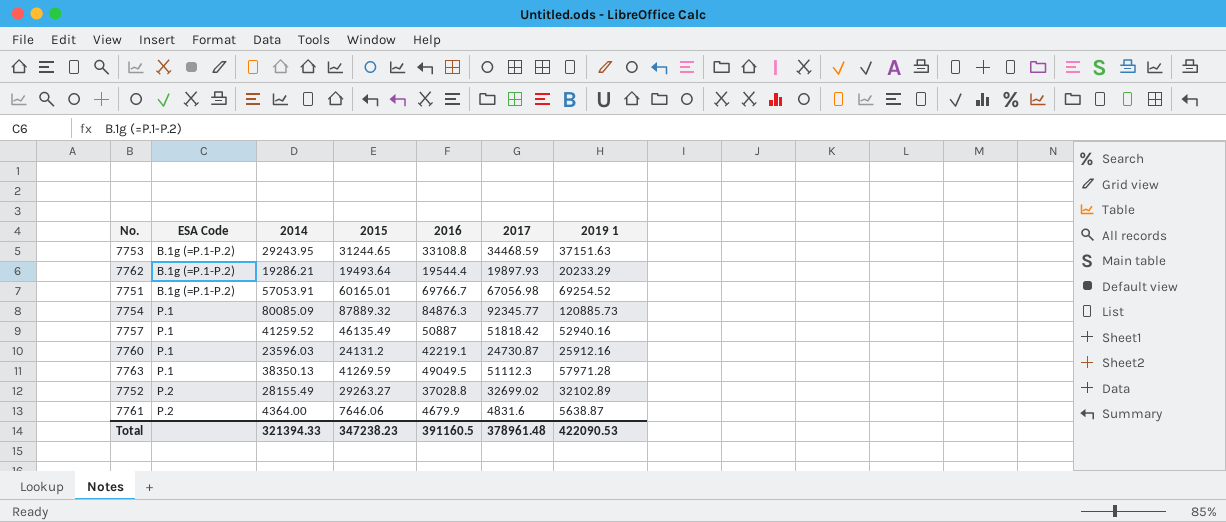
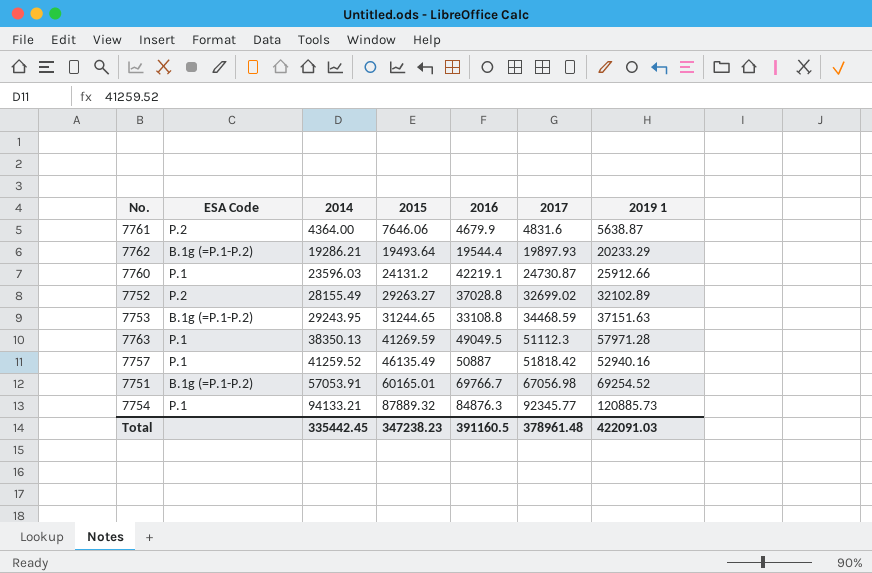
row order: ESA Code ascending -> 2014 ascending
7760 | 2019 1: 25912.16 -> 25912.66
7754 | 2014: 80085.09 -> 94133.21
Total | 2014: 321394.33 -> 335442.45
Total | 2019 1: 422090.53 -> 422091.03

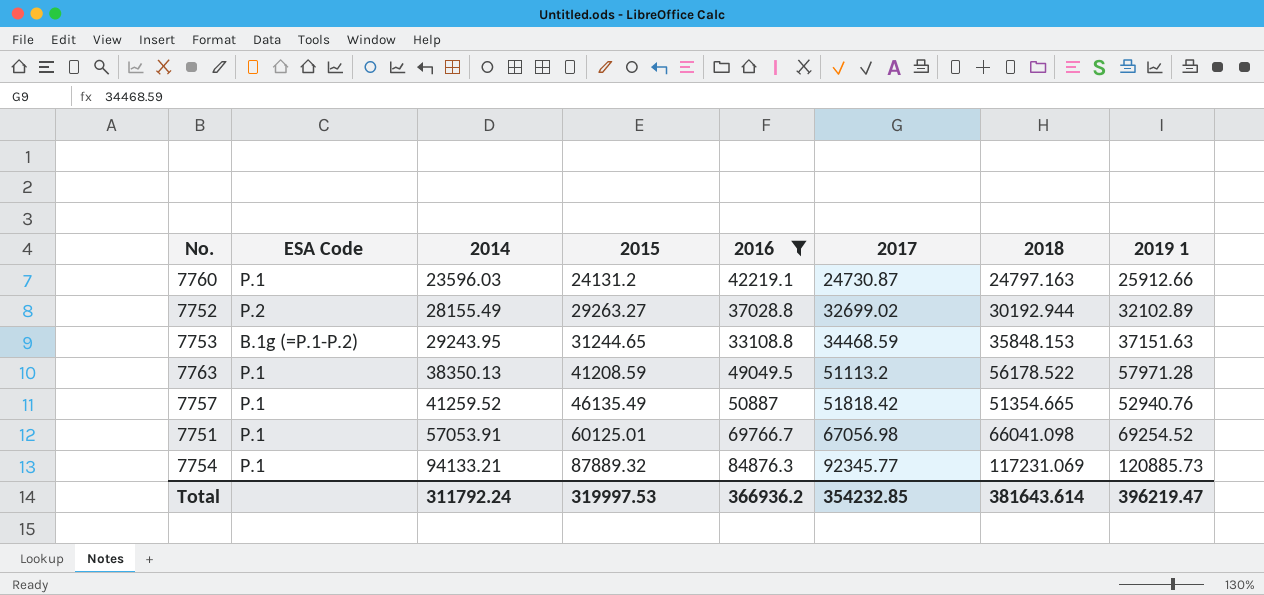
filter: none -> 2016 >= 33108.8
column 2018 | position: none -> 7
7763 | 2015: 41269.59 -> 41208.59
7763 | 2017: 51112.3 -> 51113.2
7757 | 2019 1: 52940.16 -> 52940.76
7751 | ESA Code: B.1g (=P.1-P.2) -> P.1
7751 | 2015: 60165.01 -> 60125.01
Total | 2014: 335442.45 -> 311792.24
Total | 2015: 347238.23 -> 319997.53
Total | 2016: 391160.5 -> 366936.2
Total | 2017: 378961.48 -> 354232.85
Total | 2019 1: 422091.03 -> 396219.47

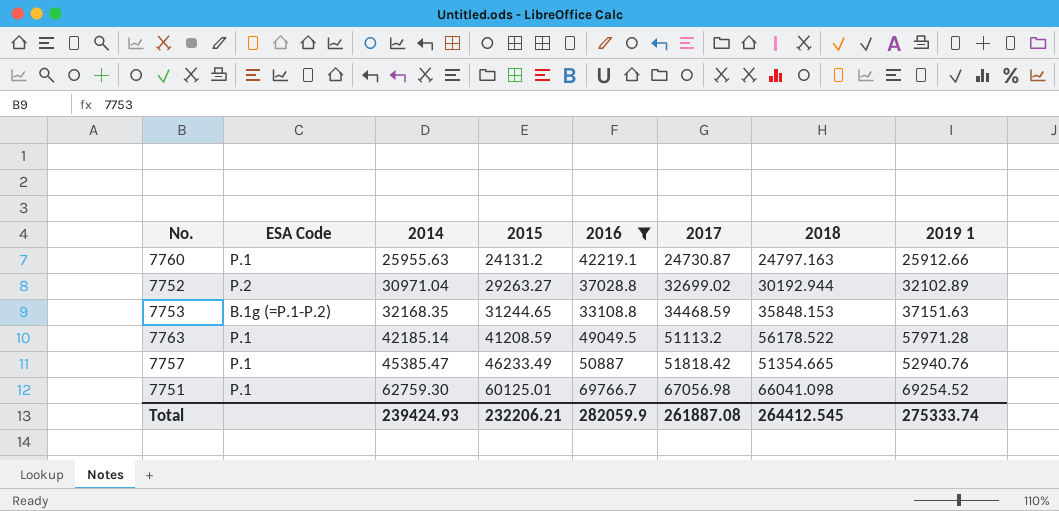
row 7754: P.1 | 94133.21 | 87889.32 | 84876.3 | 92345.77 | 117231.069 | 120885.73 -> none
7760 | 2014: 23596.03 -> 25955.63
7752 | 2014: 28155.49 -> 30971.04
7753 | 2014: 29243.95 -> 32168.35
7763 | 2014: 38350.13 -> 42185.14
7757 | 2014: 41259.52 -> 45385.47
7757 | 2015: 46135.49 -> 46233.49
7751 | 2014: 57053.91 -> 62759.30
Total | 2014: 311792.24 -> 239424.93
Total | 2015: 319997.53 -> 232206.21
Total | 2016: 366936.2 -> 282059.9
Total | 2017: 354232.85 -> 261887.08
Total | 2018: 381643.614 -> 264412.545
Total | 2019 1: 396219.47 -> 275333.74

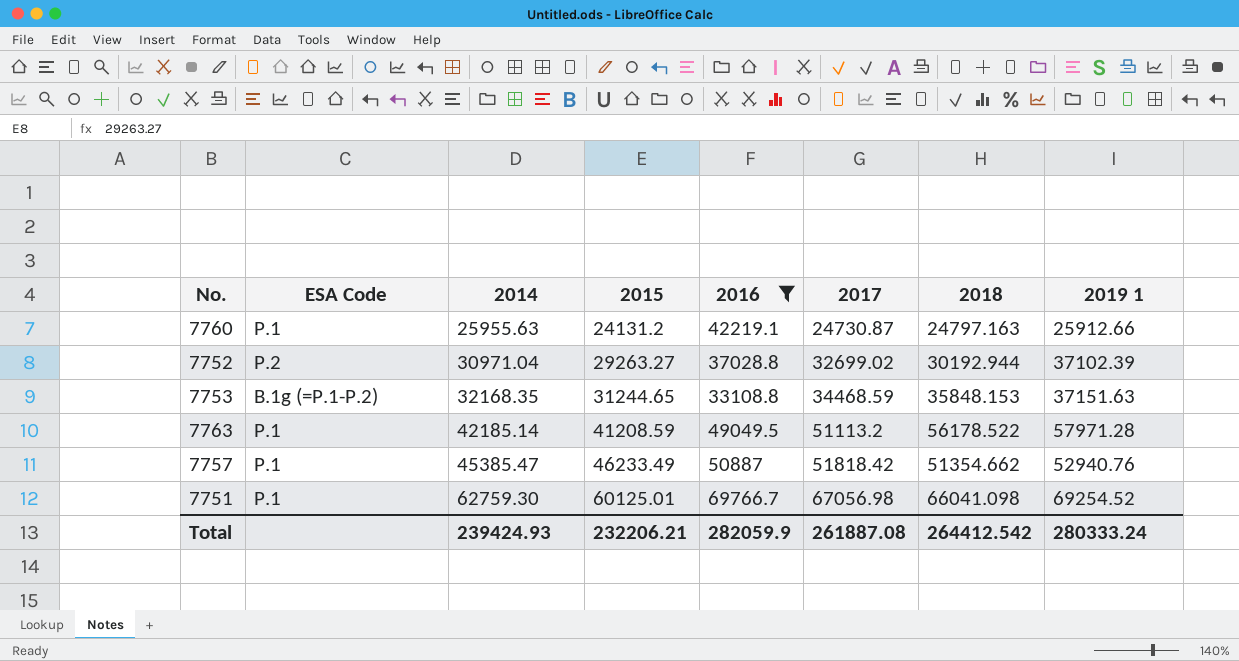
7752 | 2019 1: 32102.89 -> 37102.39
7757 | 2018: 51354.665 -> 51354.662
Total | 2018: 264412.545 -> 264412.542
Total | 2019 1: 275333.74 -> 280333.24

